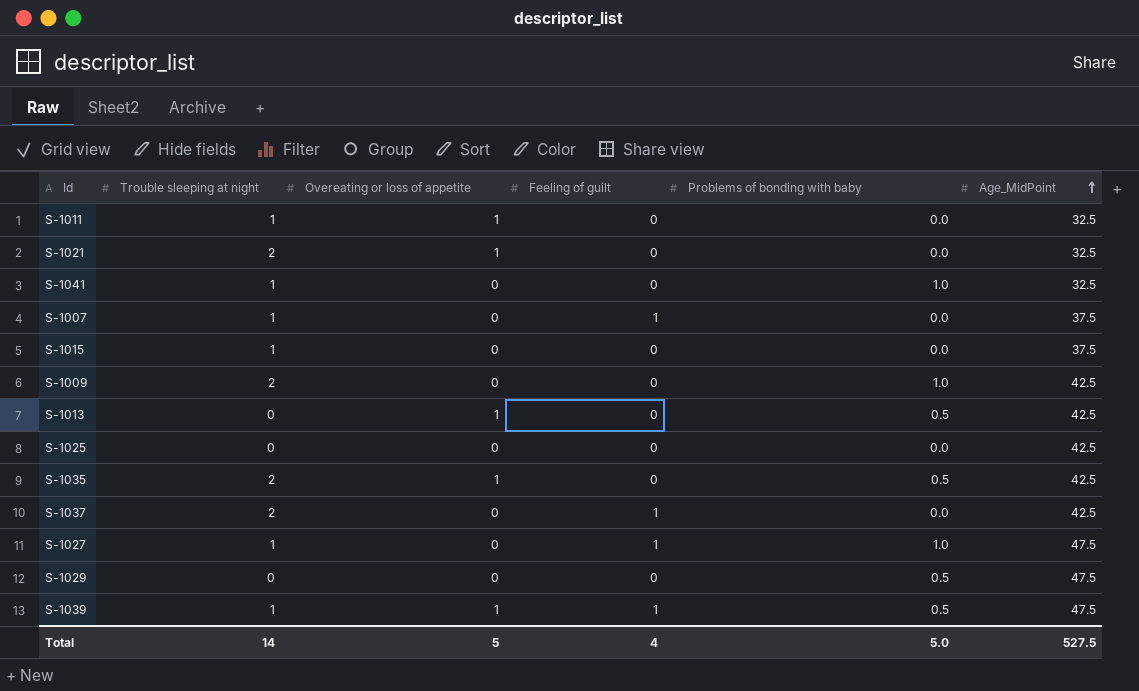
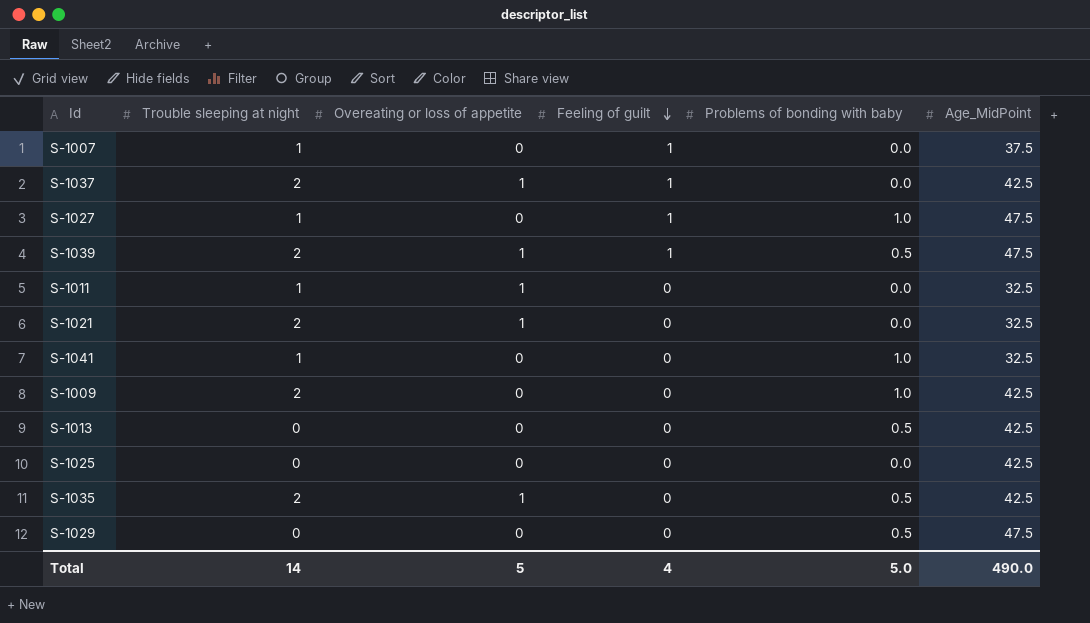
row order: Age_MidPoint ascending -> Feeling of guilt descending
row S-1015: 1 | 0 | 0 | 0.0 | 37.5 -> none
S-1037 | Overeating or loss of appetite: 0 -> 1
S-1039 | Trouble sleeping at night: 1 -> 2
S-1013 | Overeating or loss of appetite: 1 -> 0
Total | Age_MidPoint: 527.5 -> 490.0

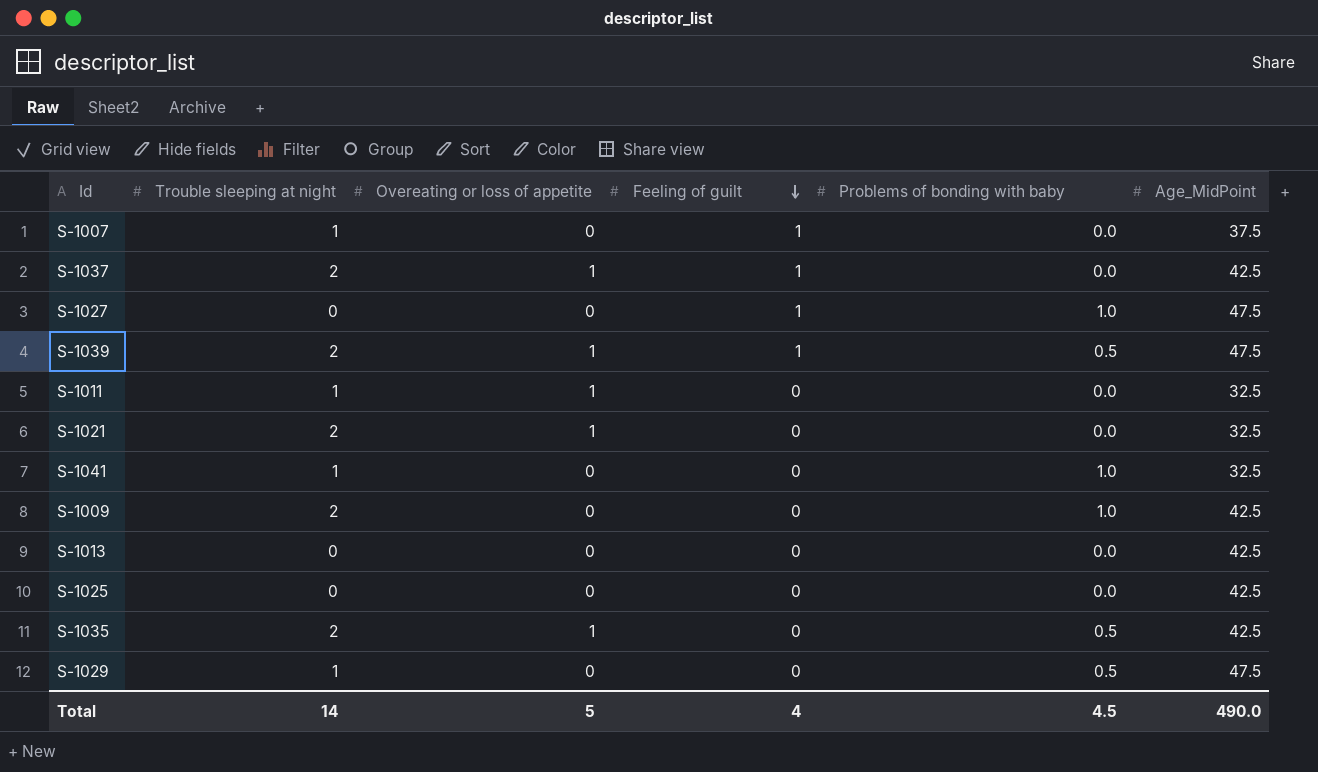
S-1027 | Trouble sleeping at night: 1 -> 0
S-1013 | Problems of bonding with baby: 0.5 -> 0.0
S-1029 | Trouble sleeping at night: 0 -> 1
Total | Problems of bonding with baby: 5.0 -> 4.5

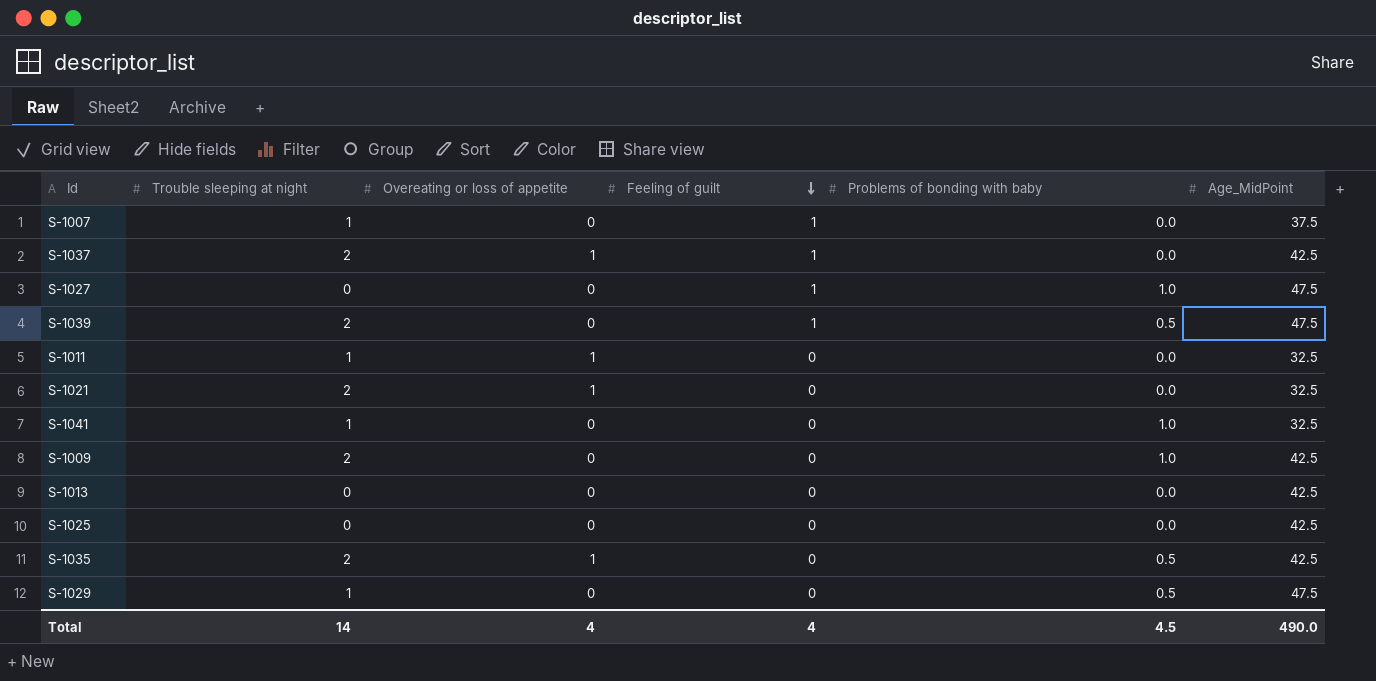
S-1039 | Overeating or loss of appetite: 1 -> 0
Total | Overeating or loss of appetite: 5 -> 4

